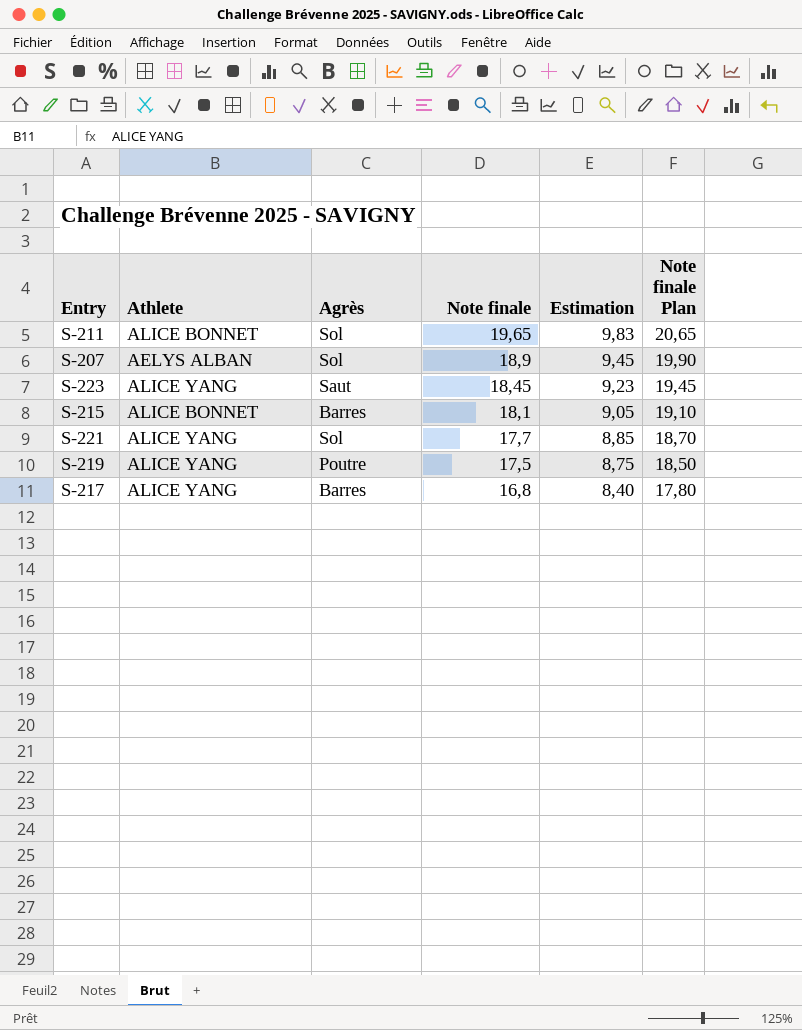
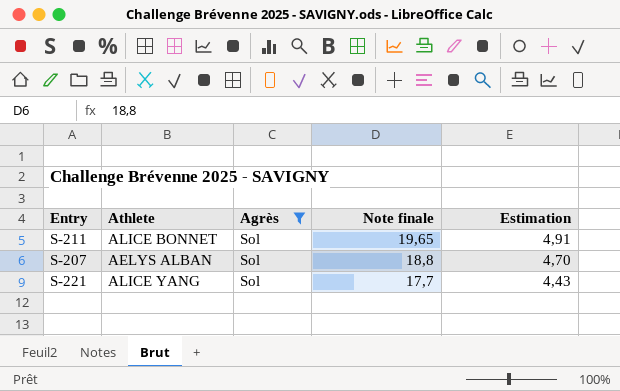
filter: none -> Agrès = Sol
column Note finale Plan | formula: [Note finale] + 1 -> none
column Estimation | formula: [Note finale] * 0,5 -> [Note finale] * 0,25
S-207 | Note finale: 18,9 -> 18,8

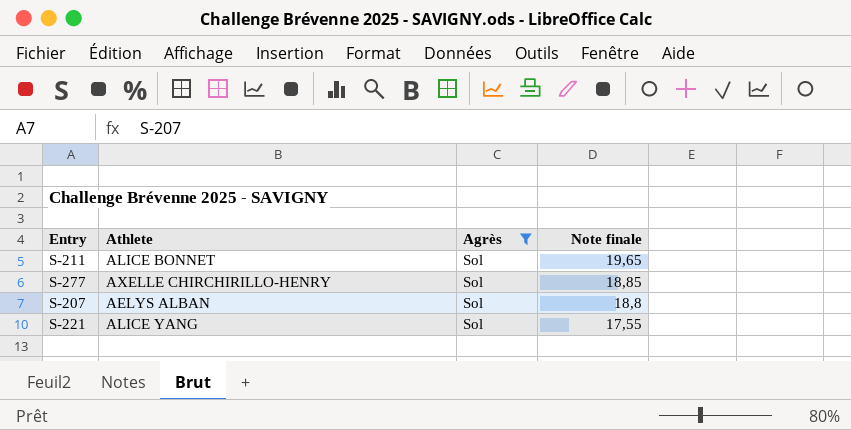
column Estimation | formula: [Note finale] * 0,25 -> none
row S-277: none -> AXELLE CHIRCHIRILLO-HENRY | Sol | 18,85
S-221 | Note finale: 17,7 -> 17,55

